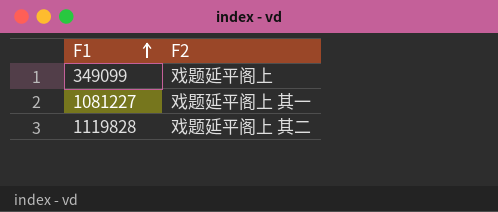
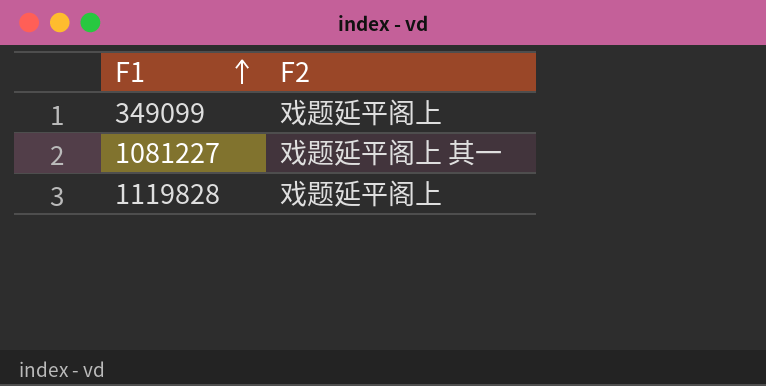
1119828 | F2: 戏题延平阁上 其二 -> 戏题延平阁上

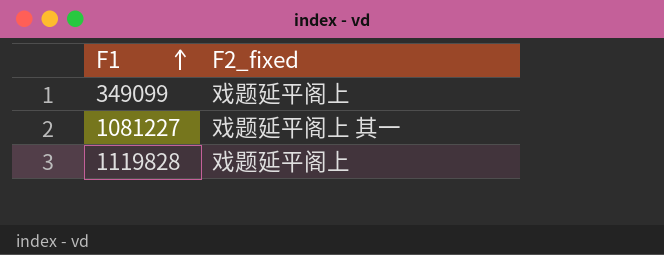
column name: F2 -> F2_fixed

